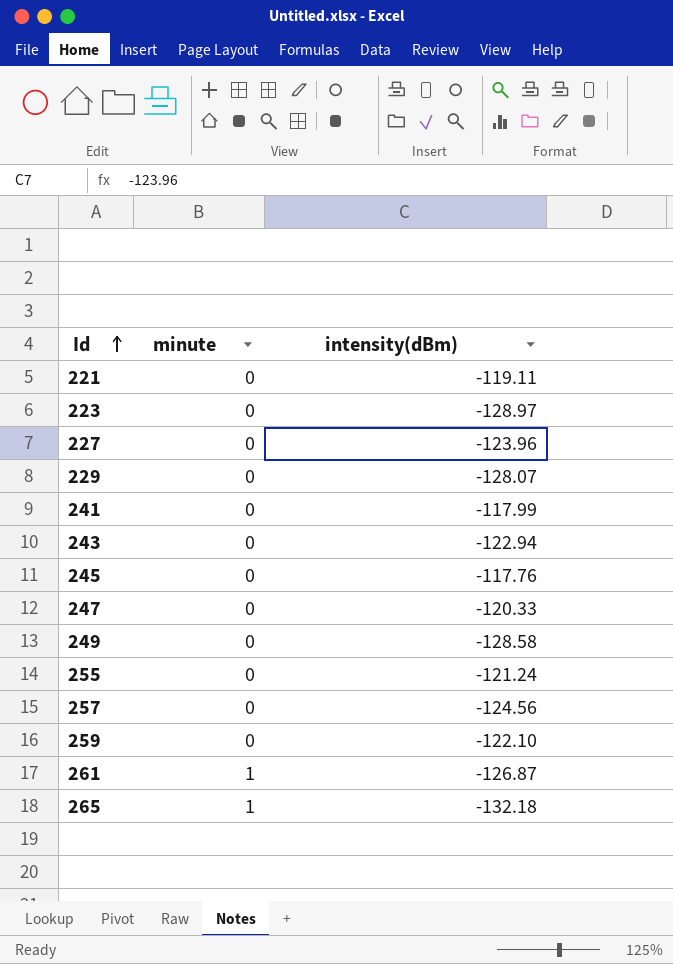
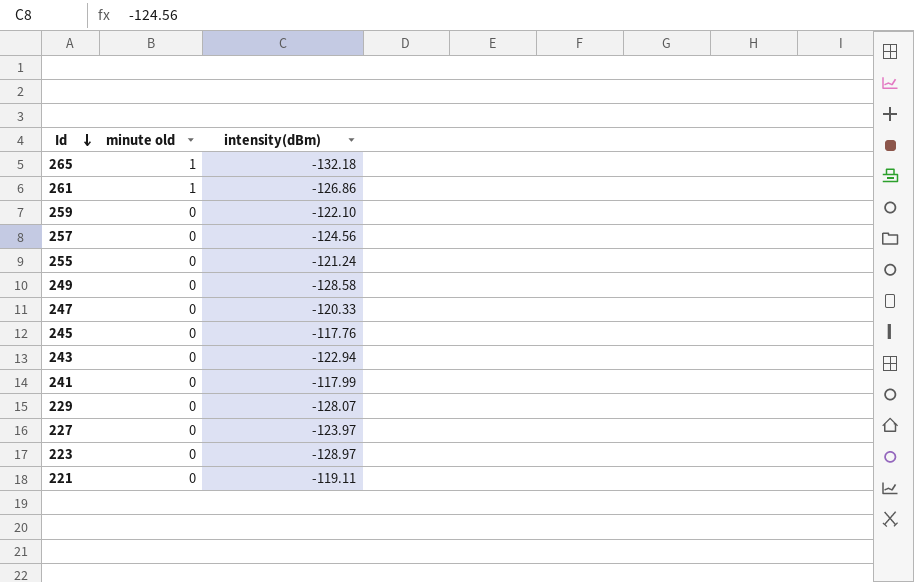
row order: Id ascending -> Id descending
column name: minute -> minute old
261 | intensity(dBm): -126.87 -> -126.86
227 | intensity(dBm): -123.96 -> -123.97

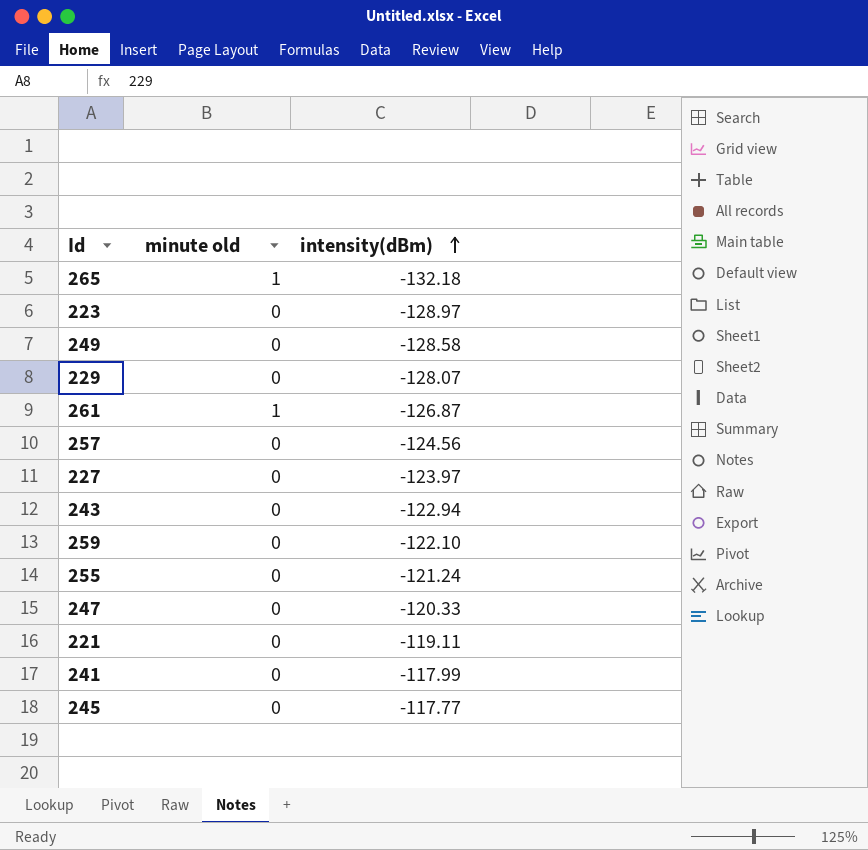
row order: Id descending -> intensity(dBm) ascending
261 | intensity(dBm): -126.86 -> -126.87
245 | intensity(dBm): -117.76 -> -117.77

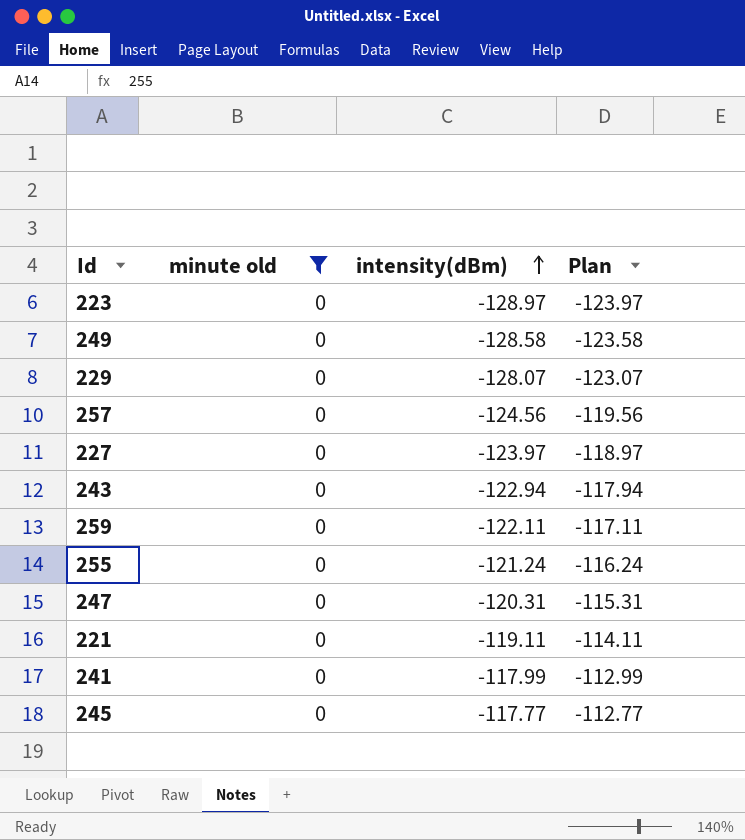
filter: none -> minute old = 0
column Plan | formula: none -> [intensity(dBm)] + 5
259 | intensity(dBm): -122.10 -> -122.11
247 | intensity(dBm): -120.33 -> -120.31

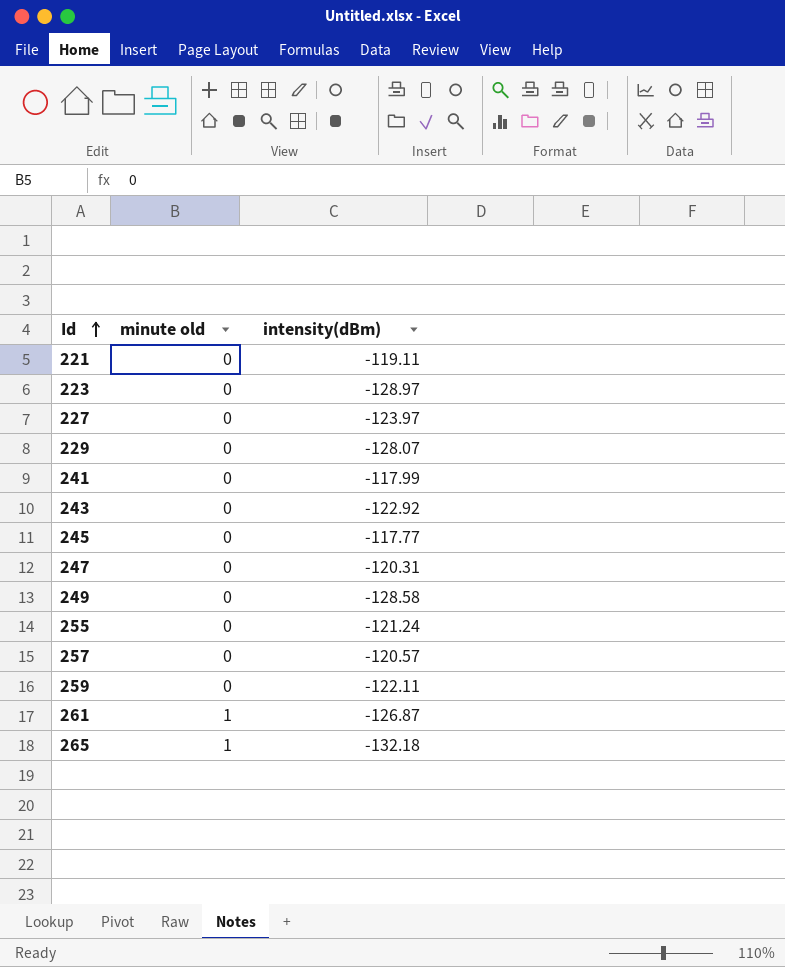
filter: minute old = 0 -> none
row order: intensity(dBm) ascending -> Id ascending
column Plan | formula: [intensity(dBm)] + 5 -> none
243 | intensity(dBm): -122.94 -> -122.92
257 | intensity(dBm): -124.56 -> -120.57

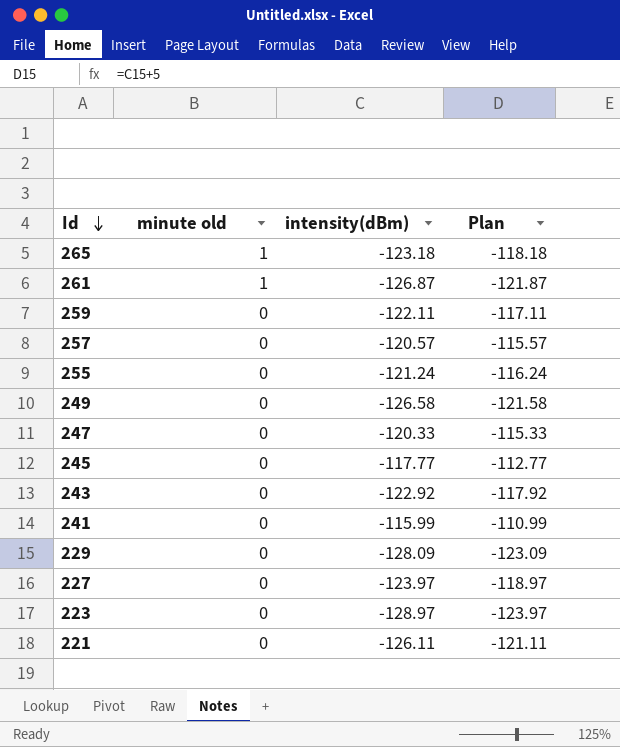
row order: Id ascending -> Id descending
column Plan | formula: none -> [intensity(dBm)] + 5
265 | intensity(dBm): -132.18 -> -123.18
249 | intensity(dBm): -128.58 -> -126.58
247 | intensity(dBm): -120.31 -> -120.33
241 | intensity(dBm): -117.99 -> -115.99
229 | intensity(dBm): -128.07 -> -128.09
221 | intensity(dBm): -119.11 -> -126.11

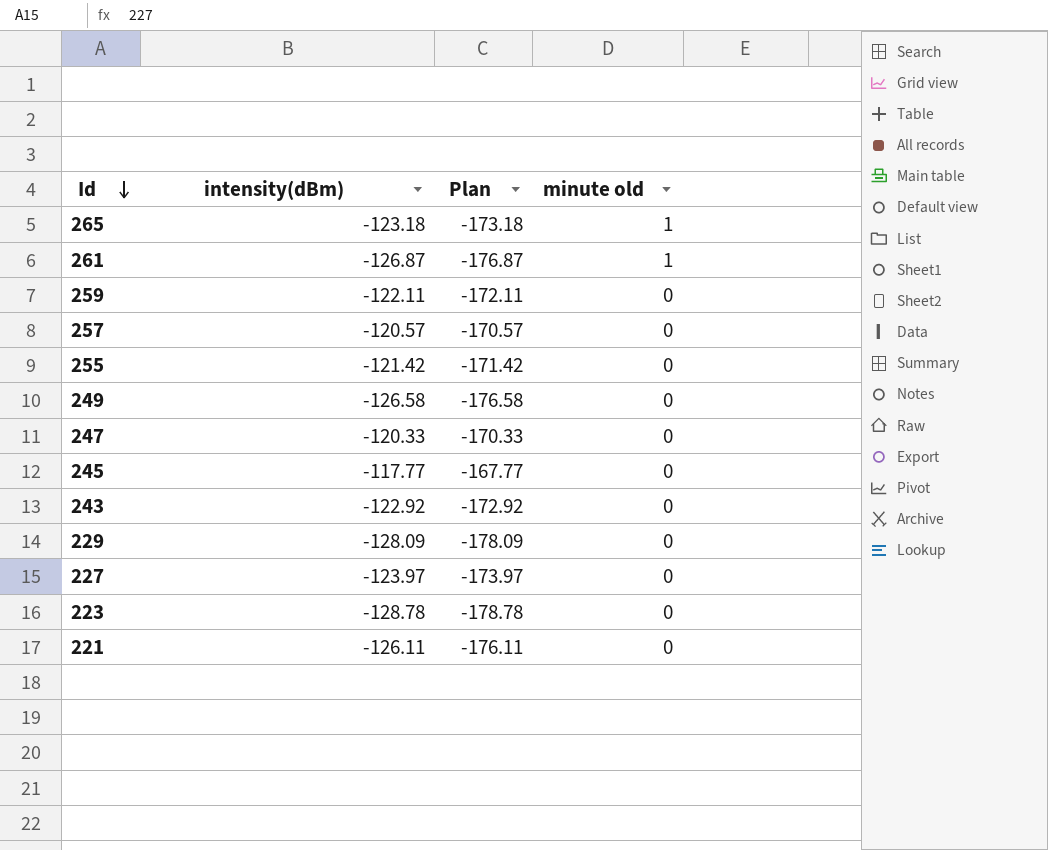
column Plan | formula: [intensity(dBm)] + 5 -> [intensity(dBm)] - 50
column minute old | position: 2 -> 4
row 241: 0 | -115.99 | -110.99 -> none
255 | intensity(dBm): -121.24 -> -121.42
223 | intensity(dBm): -128.97 -> -128.78

